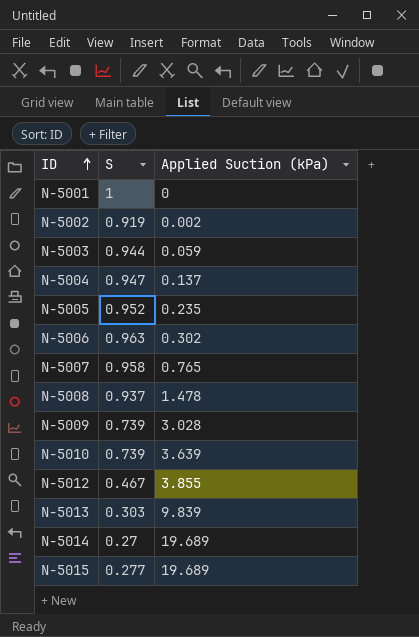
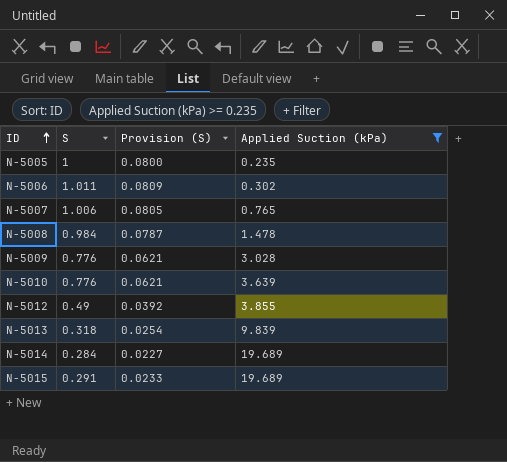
filter: none -> Applied Suction (kPa) >= 0.235
column Provision (S) | formula: none -> [S] * 0.08
N-5005 | S: 0.952 -> 1
N-5006 | S: 0.963 -> 1.011
N-5007 | S: 0.958 -> 1.006
N-5008 | S: 0.937 -> 0.984
N-5009 | S: 0.739 -> 0.776
N-5010 | S: 0.739 -> 0.776
N-5012 | S: 0.467 -> 0.49
N-5013 | S: 0.303 -> 0.318
N-5014 | S: 0.27 -> 0.284
N-5015 | S: 0.277 -> 0.291

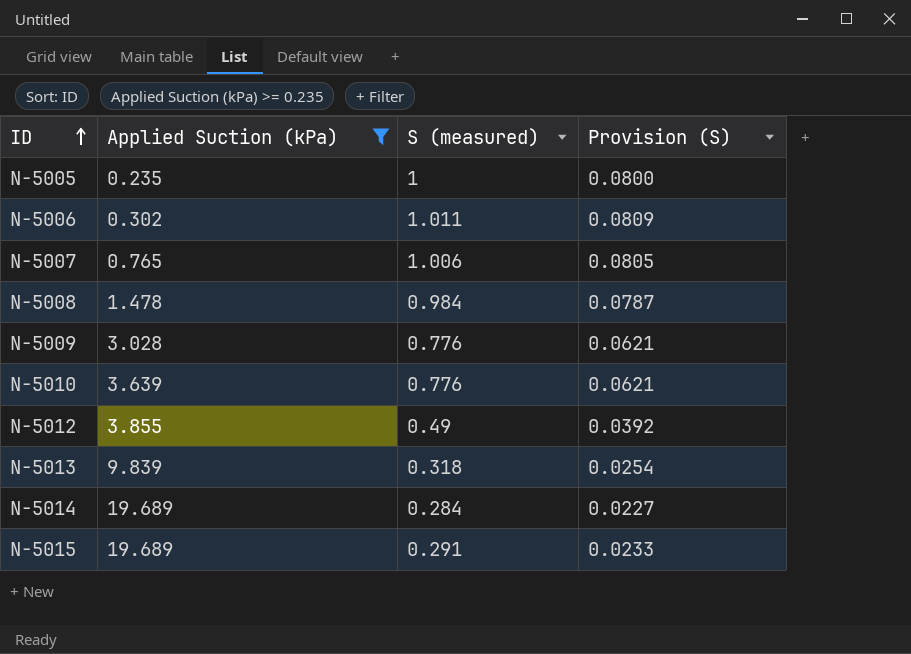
column Applied Suction (kPa) | position: 4 -> 2
column name: S -> S (measured)

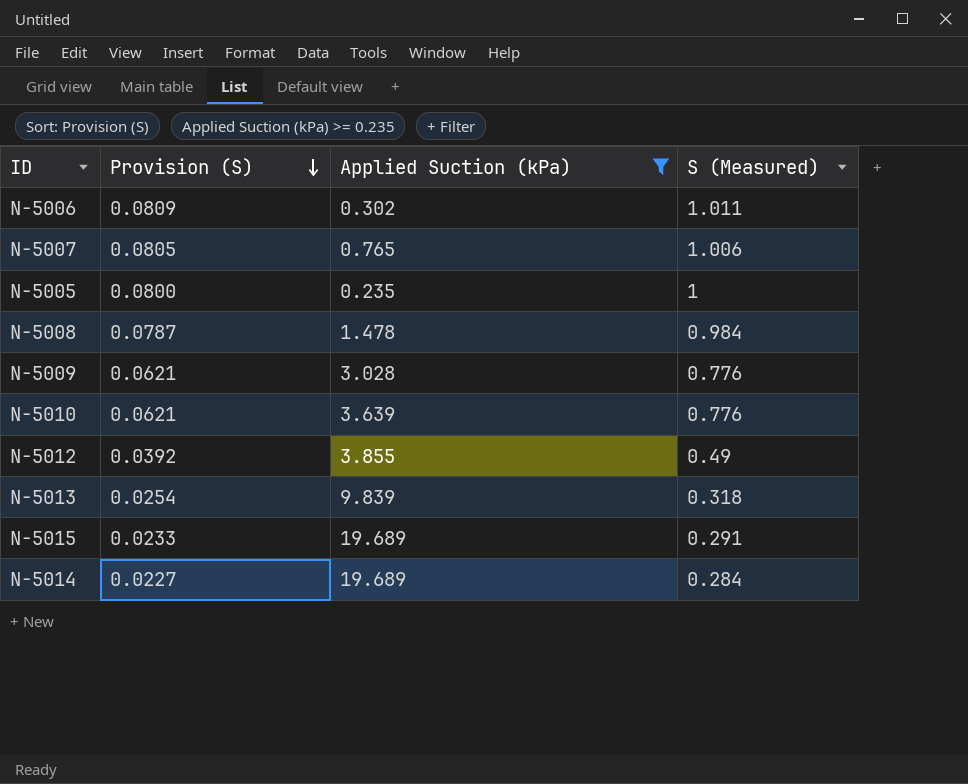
row order: ID ascending -> Provision (S) descending
column Provision (S) | position: 4 -> 2
column name: S (measured) -> S (Measured)

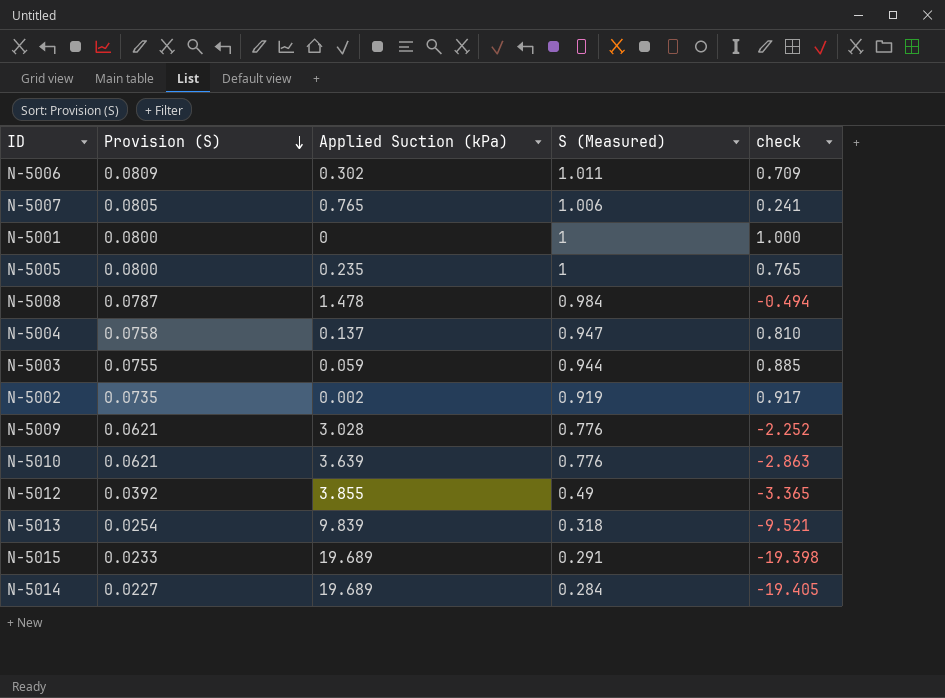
filter: Applied Suction (kPa) >= 0.235 -> none
column check | formula: none -> [S (Measured)] - [Applied Suction (kPa)]

